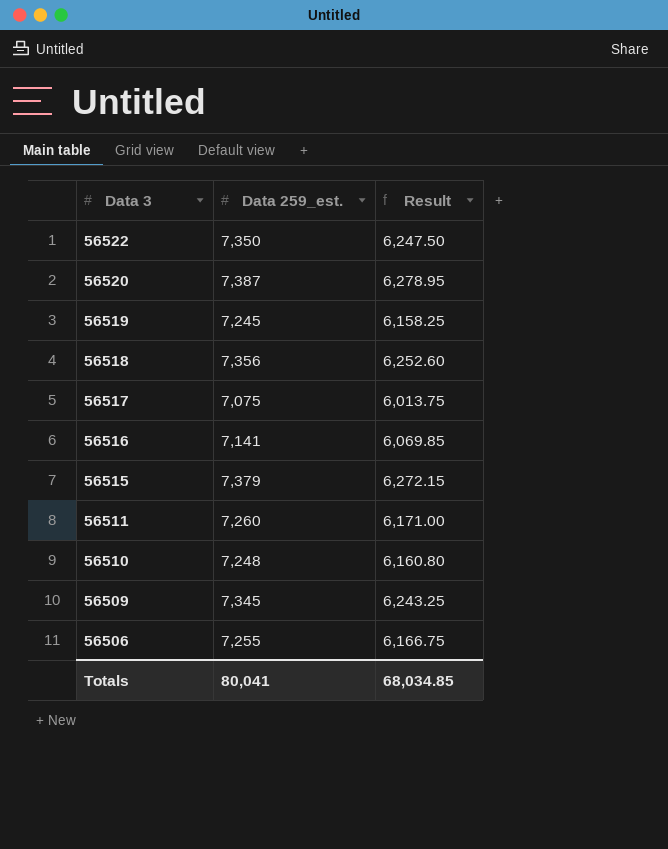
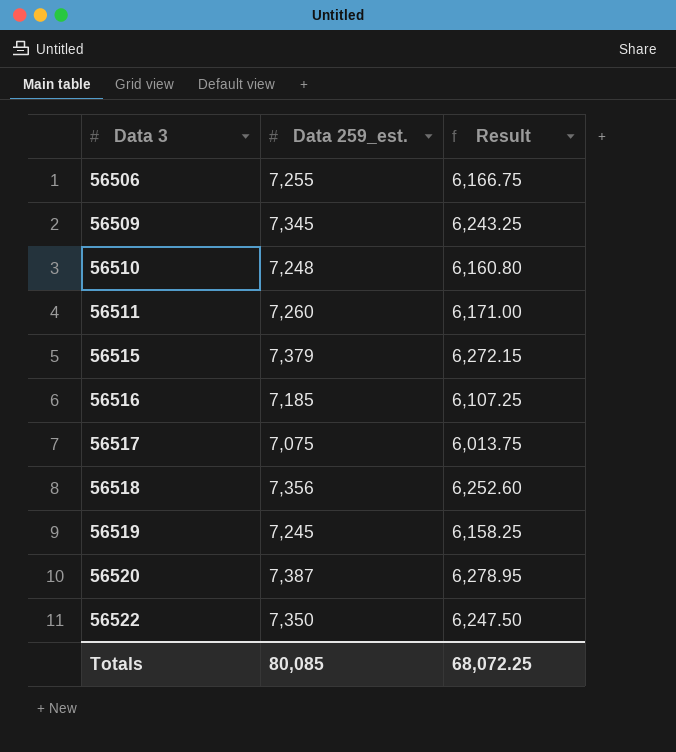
row order: Data 3 descending -> Data 3 ascending
56516 | Data 259_est.: 7,141 -> 7,185
56516 | Result: 6,069.85 -> 6,107.25
Totals | Data 259_est.: 80,041 -> 80,085
Totals | Result: 68,034.85 -> 68,072.25

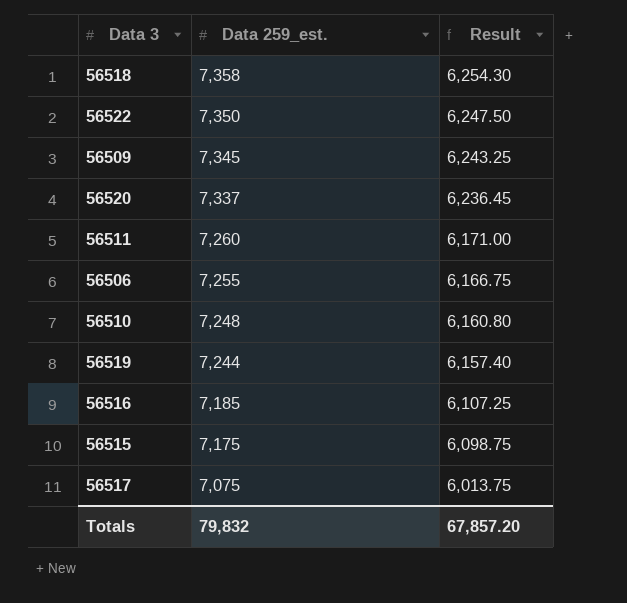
row order: Data 3 ascending -> Data 259_est. descending
56518 | Data 259_est.: 7,356 -> 7,358
56518 | Result: 6,252.60 -> 6,254.30
56520 | Data 259_est.: 7,387 -> 7,337
56520 | Result: 6,278.95 -> 6,236.45
56519 | Data 259_est.: 7,245 -> 7,244
56519 | Result: 6,158.25 -> 6,157.40
56515 | Data 259_est.: 7,379 -> 7,175
56515 | Result: 6,272.15 -> 6,098.75
Totals | Data 259_est.: 80,085 -> 79,832
Totals | Result: 68,072.25 -> 67,857.20

